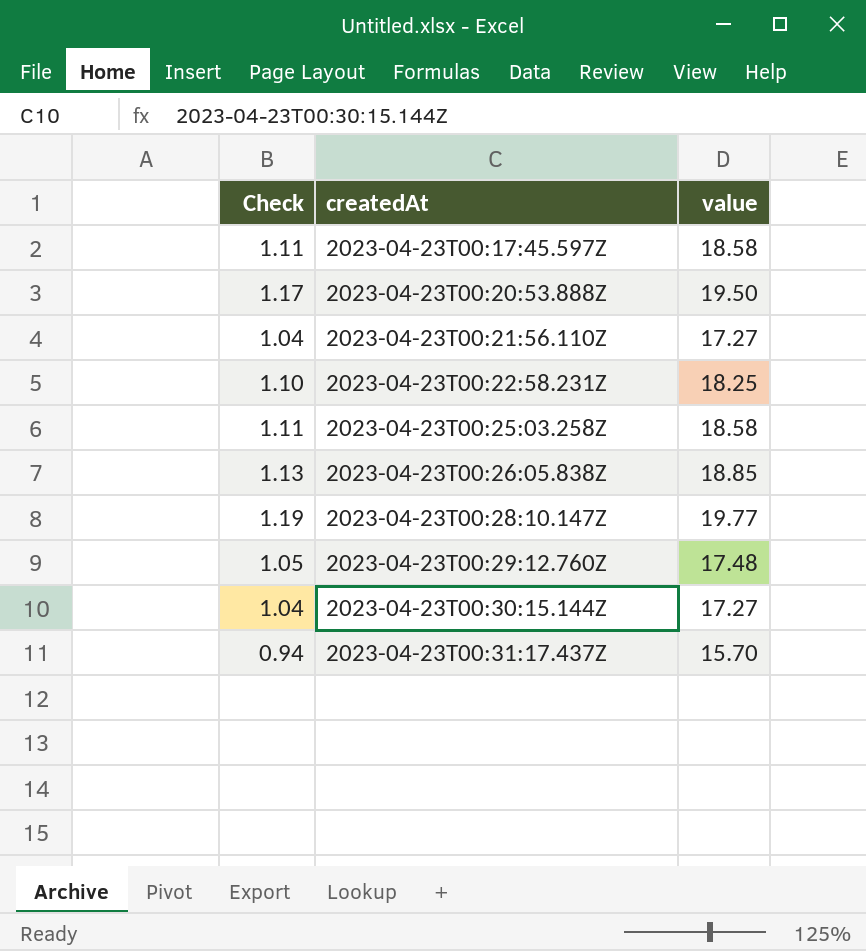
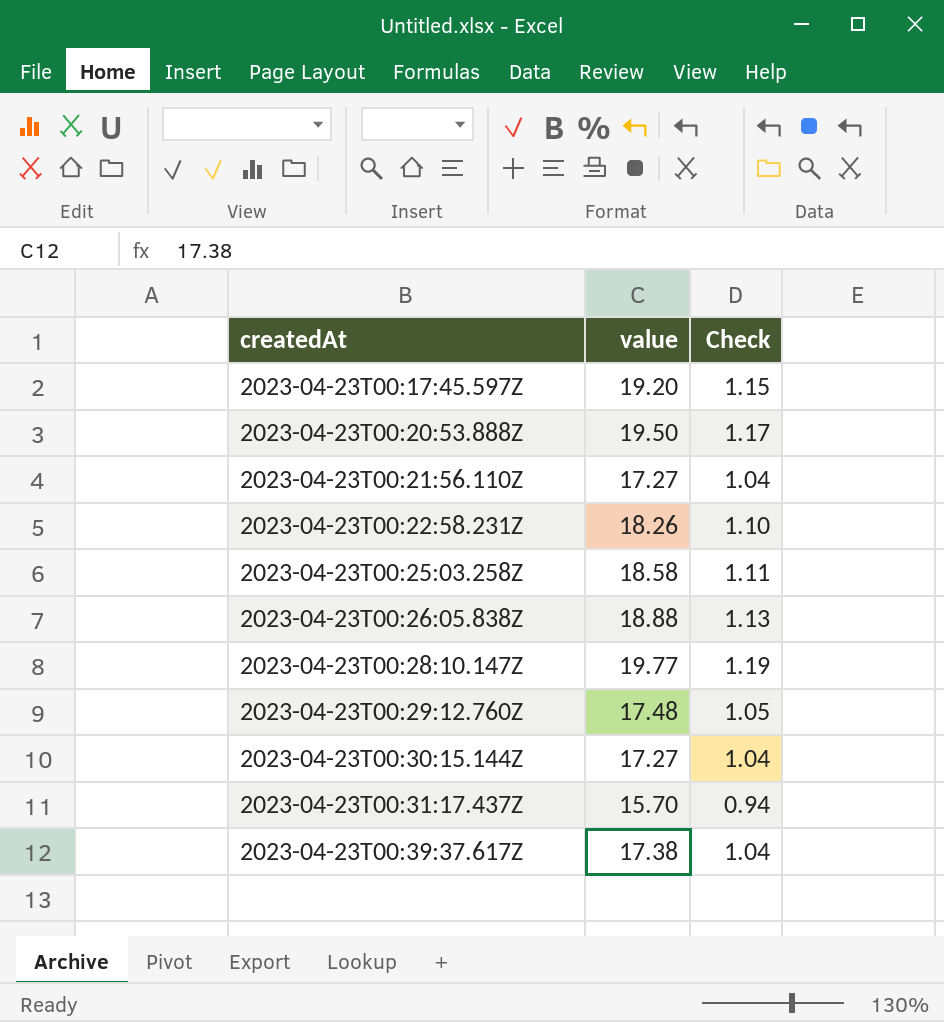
column Check | position: 1 -> 3
2023-04-23T00:17:45.597Z | value: 18.58 -> 19.20
2023-04-23T00:17:45.597Z | Check: 1.11 -> 1.15
2023-04-23T00:22:58.231Z | value: 18.25 -> 18.26
2023-04-23T00:26:05.838Z | value: 18.85 -> 18.88
row 2023-04-23T00:39:37.617Z: none -> 17.38 | 1.04

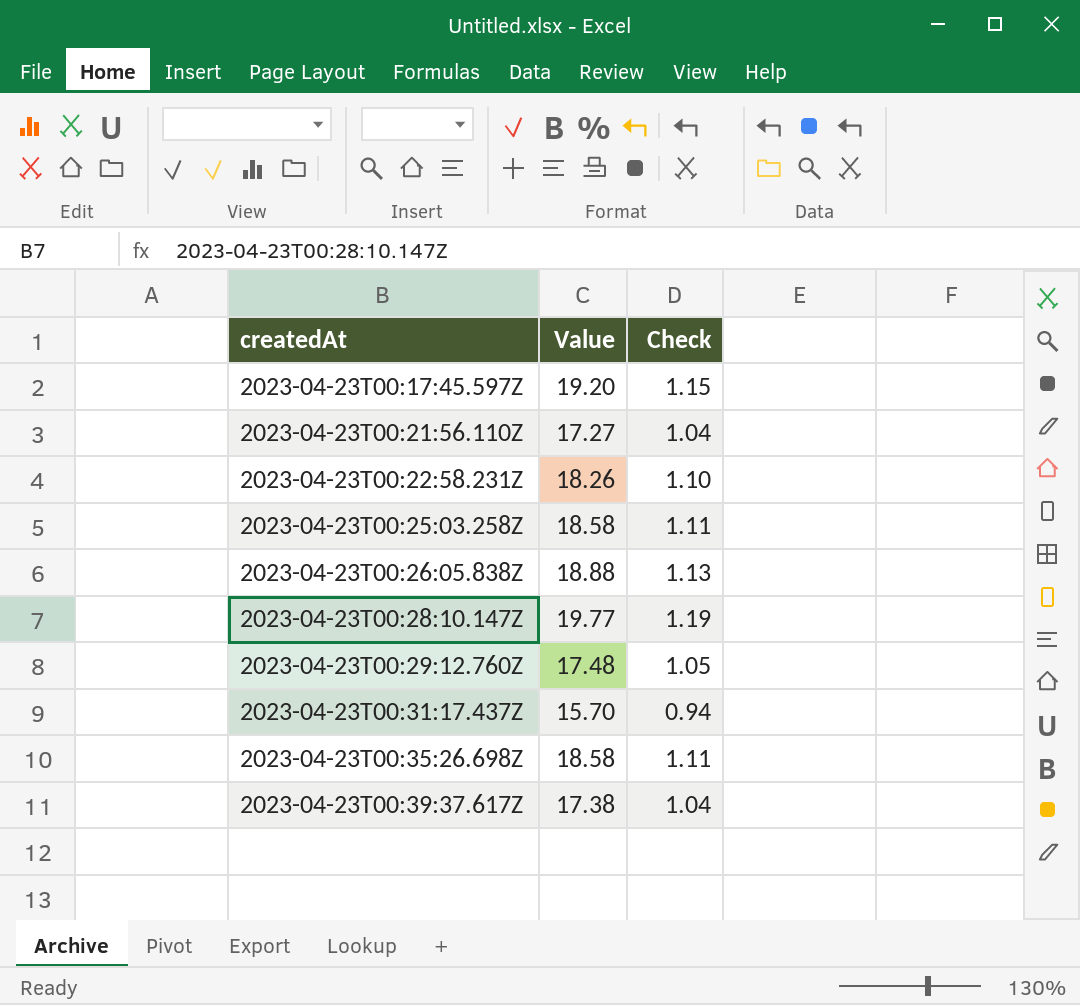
column name: value -> Value
row 2023-04-23T00:20:53.888Z: 19.50 | 1.17 -> none
row 2023-04-23T00:30:15.144Z: 17.27 | 1.04 -> none
row 2023-04-23T00:35:26.698Z: none -> 18.58 | 1.11

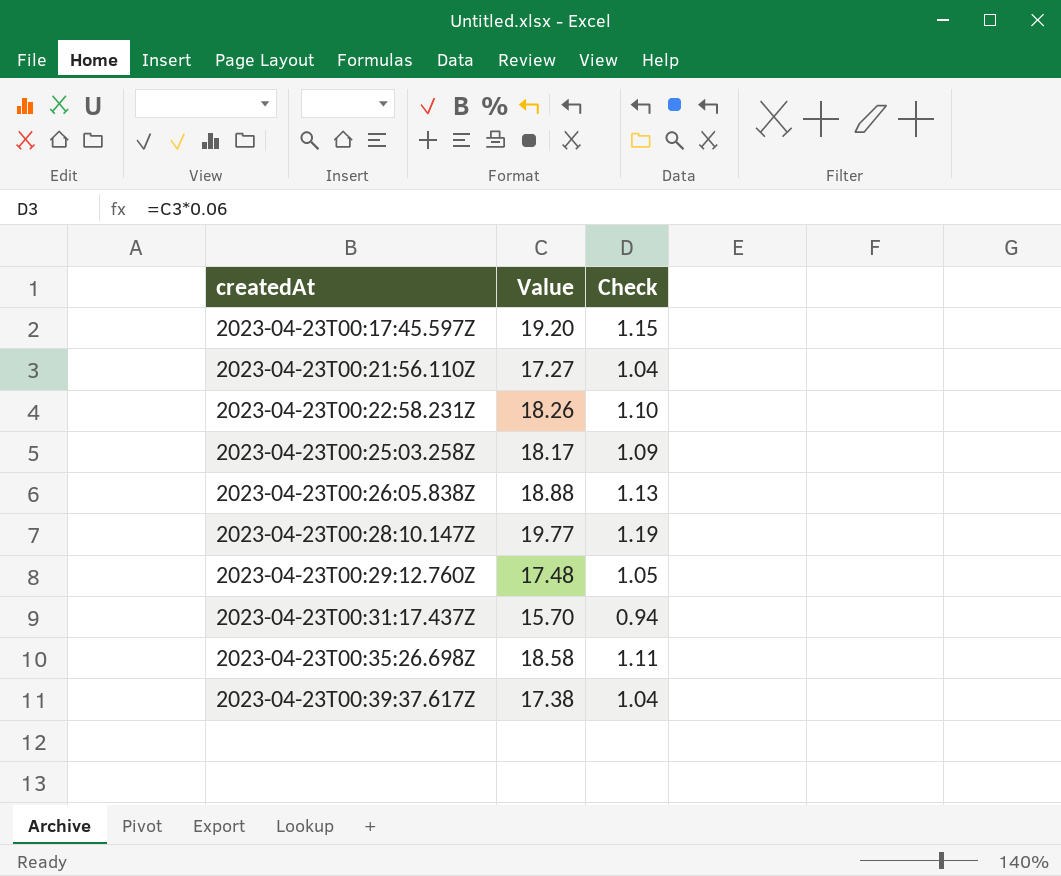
2023-04-23T00:25:03.258Z | Value: 18.58 -> 18.17
2023-04-23T00:25:03.258Z | Check: 1.11 -> 1.09

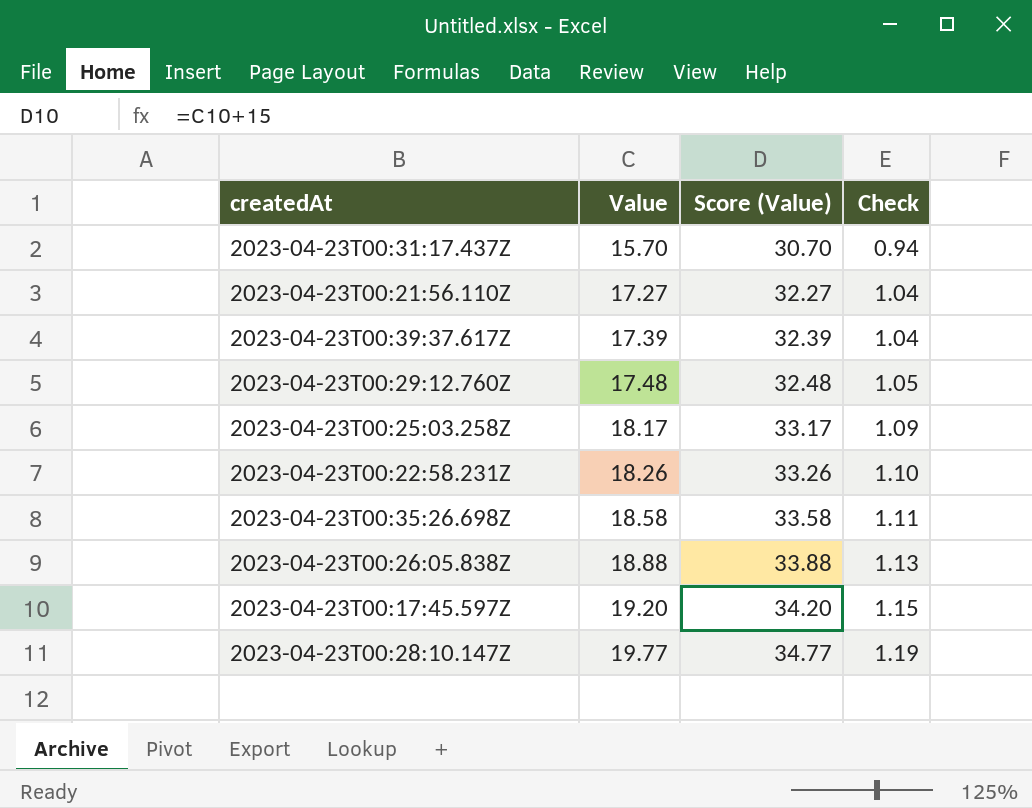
row order: createdAt ascending -> Value ascending
column Score (Value) | formula: none -> [Value] + 15
2023-04-23T00:39:37.617Z | Value: 17.38 -> 17.39

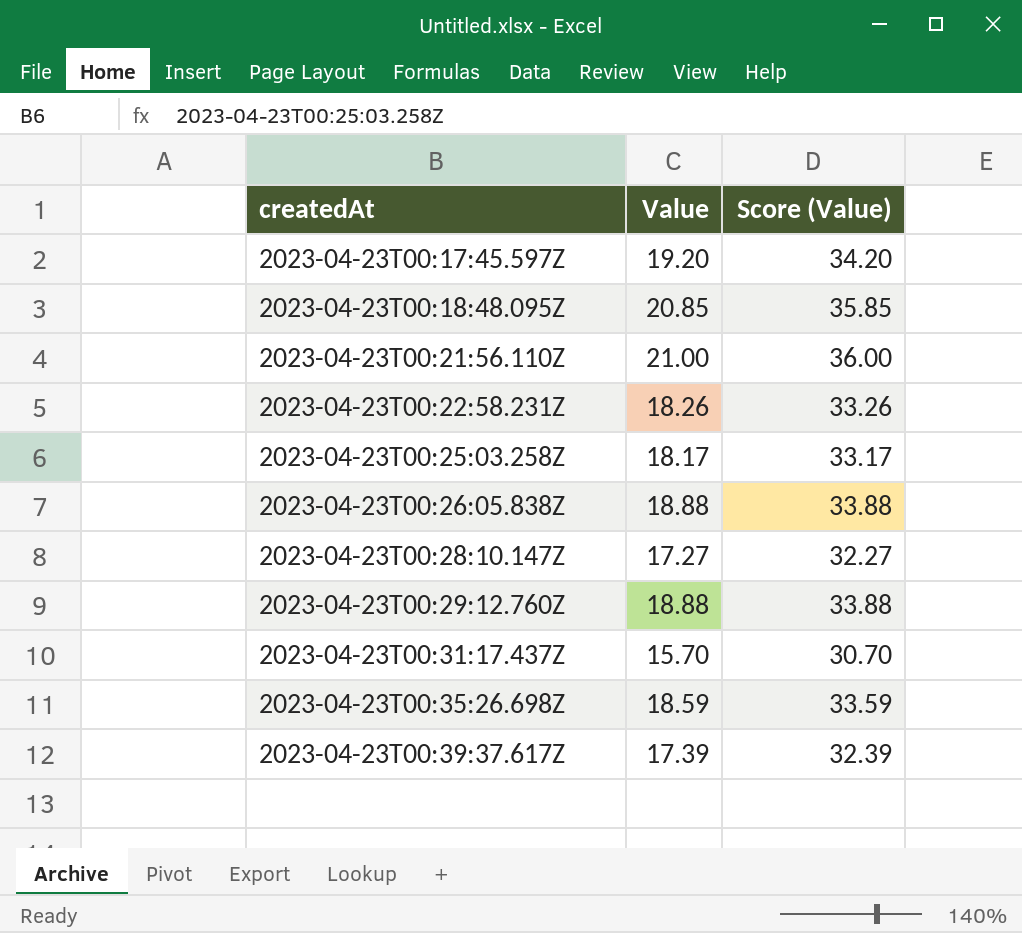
row order: Value ascending -> createdAt ascending
column Check | formula: [Value] * 0.06 -> none
row 2023-04-23T00:18:48.095Z: none -> 20.85 | 35.85
2023-04-23T00:21:56.110Z | Value: 17.27 -> 21.00
2023-04-23T00:21:56.110Z | Score (Value): 32.27 -> 36.00
2023-04-23T00:28:10.147Z | Value: 19.77 -> 17.27
2023-04-23T00:28:10.147Z | Score (Value): 34.77 -> 32.27
2023-04-23T00:29:12.760Z | Value: 17.48 -> 18.88
2023-04-23T00:29:12.760Z | Score (Value): 32.48 -> 33.88
2023-04-23T00:35:26.698Z | Value: 18.58 -> 18.59
2023-04-23T00:35:26.698Z | Score (Value): 33.58 -> 33.59

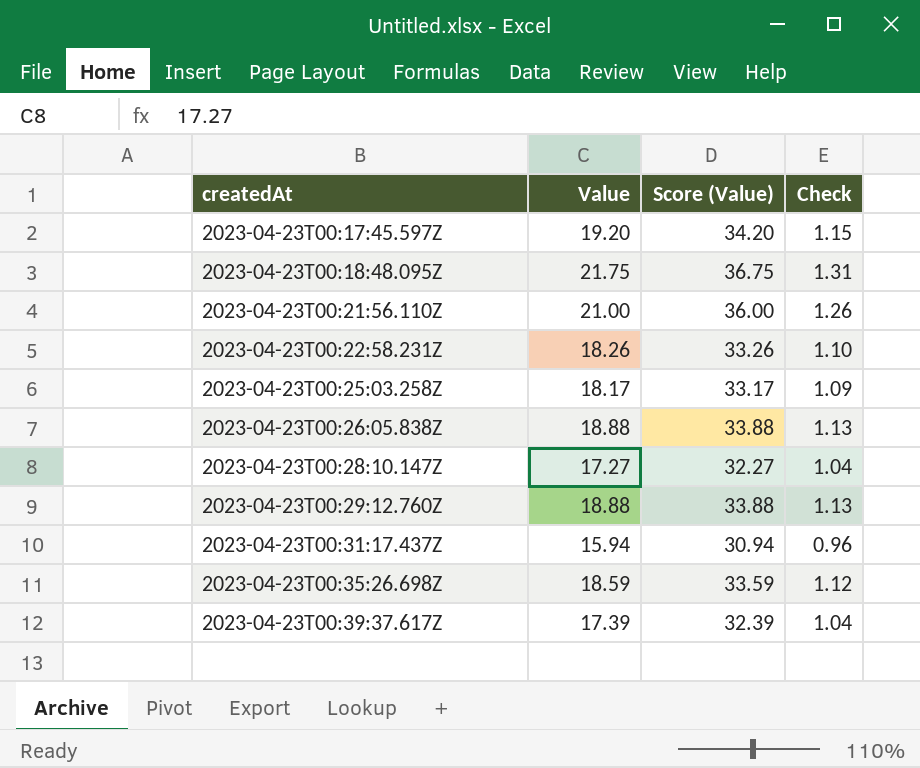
column Check | formula: none -> [Value] * 0.06
2023-04-23T00:18:48.095Z | Value: 20.85 -> 21.75
2023-04-23T00:18:48.095Z | Score (Value): 35.85 -> 36.75
2023-04-23T00:31:17.437Z | Value: 15.70 -> 15.94
2023-04-23T00:31:17.437Z | Score (Value): 30.70 -> 30.94

